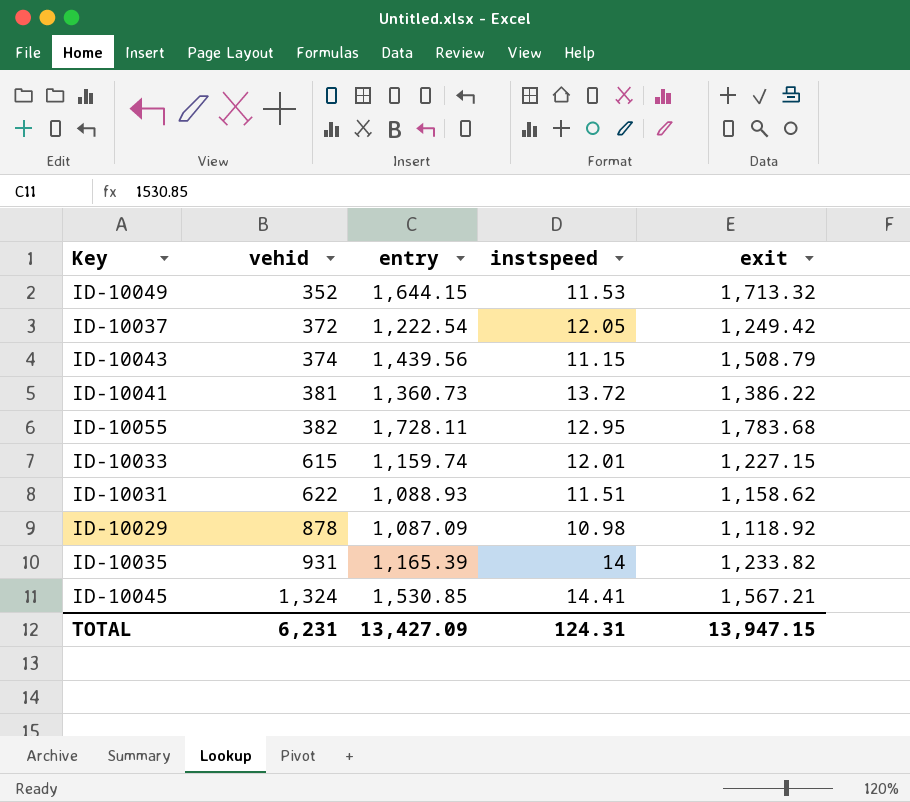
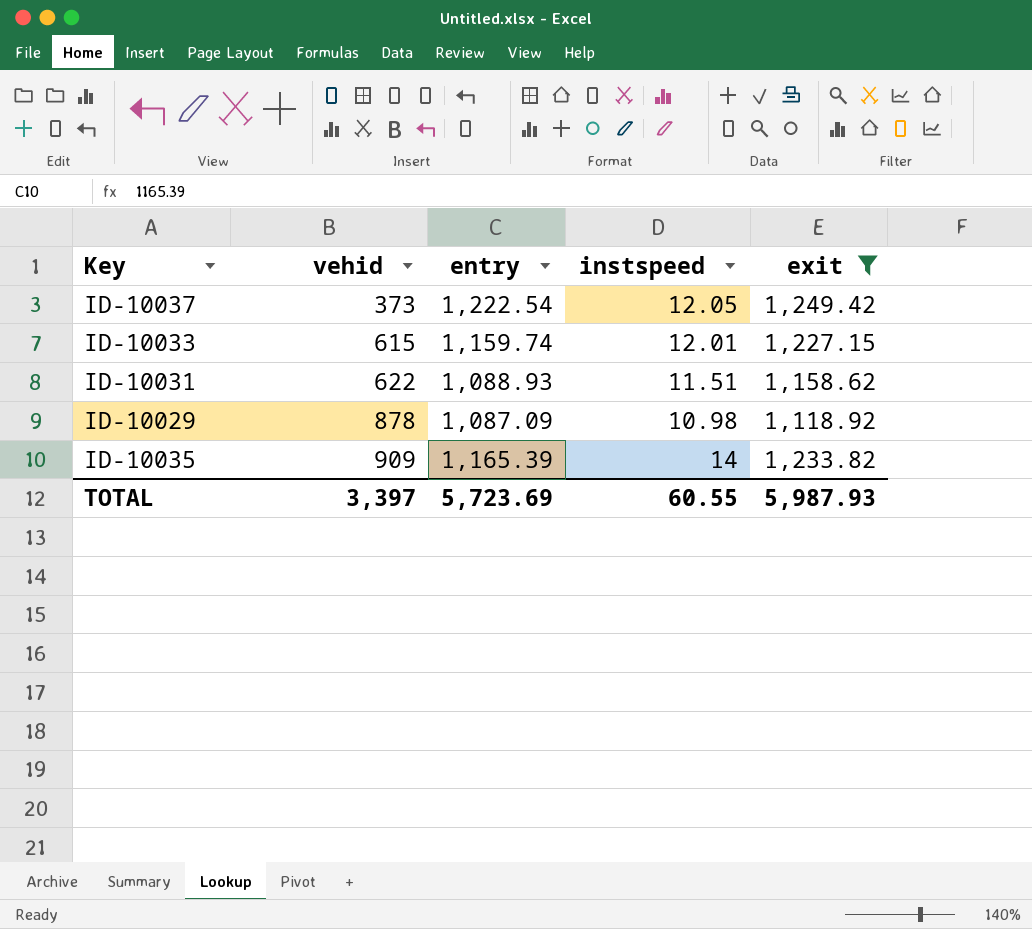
filter: none -> exit <= 1,249.42
ID-10037 | vehid: 372 -> 373
ID-10035 | vehid: 931 -> 909
TOTAL | vehid: 6,231 -> 3,397
TOTAL | entry: 13,427.09 -> 5,723.69
TOTAL | instspeed: 124.31 -> 60.55
TOTAL | exit: 13,947.15 -> 5,987.93

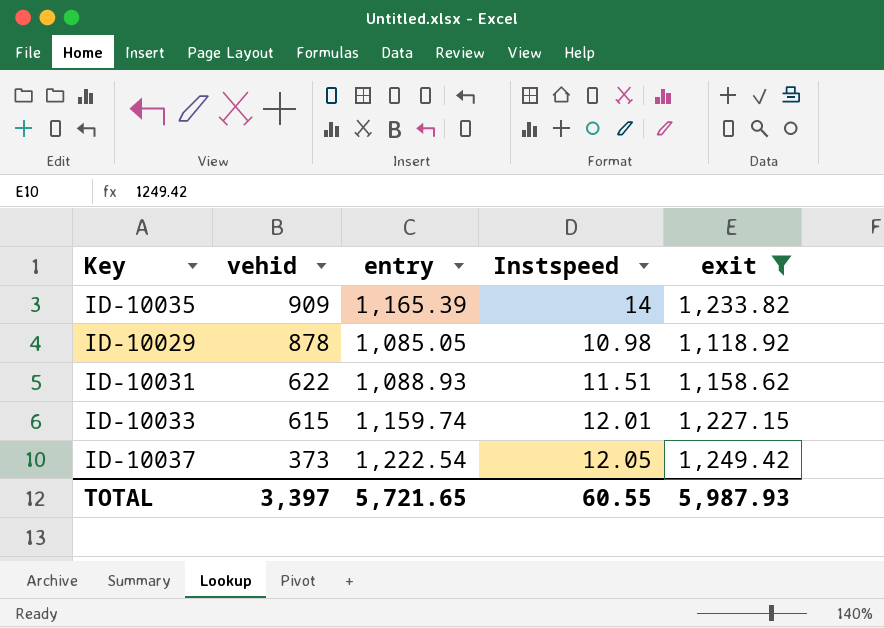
row order: vehid ascending -> vehid descending
column name: instspeed -> Instspeed
ID-10029 | entry: 1,087.09 -> 1,085.05
TOTAL | entry: 5,723.69 -> 5,721.65

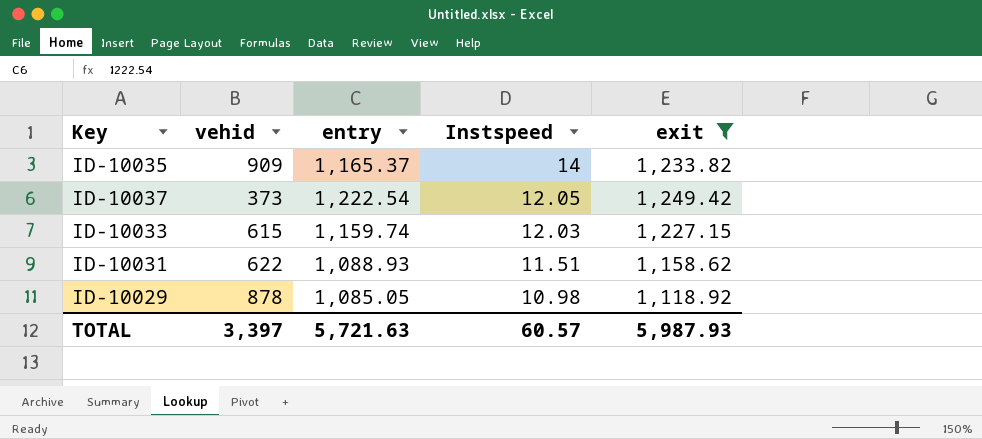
row order: vehid descending -> Instspeed descending
ID-10035 | entry: 1,165.39 -> 1,165.37
ID-10033 | Instspeed: 12.01 -> 12.03
TOTAL | entry: 5,721.65 -> 5,721.63
TOTAL | Instspeed: 60.55 -> 60.57

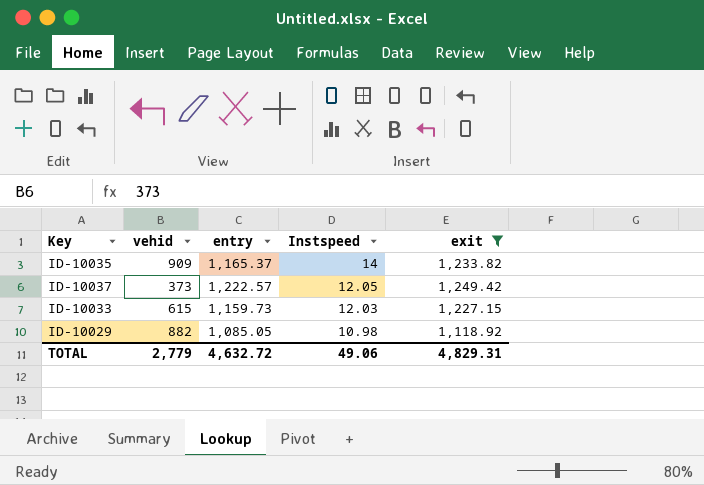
row ID-10031: 622 | 1,088.93 | 11.51 | 1,158.62 -> none
ID-10037 | entry: 1,222.54 -> 1,222.57
ID-10033 | entry: 1,159.74 -> 1,159.73
ID-10029 | vehid: 878 -> 882
TOTAL | vehid: 3,397 -> 2,779
TOTAL | entry: 5,721.63 -> 4,632.72
TOTAL | Instspeed: 60.57 -> 49.06
TOTAL | exit: 5,987.93 -> 4,829.31

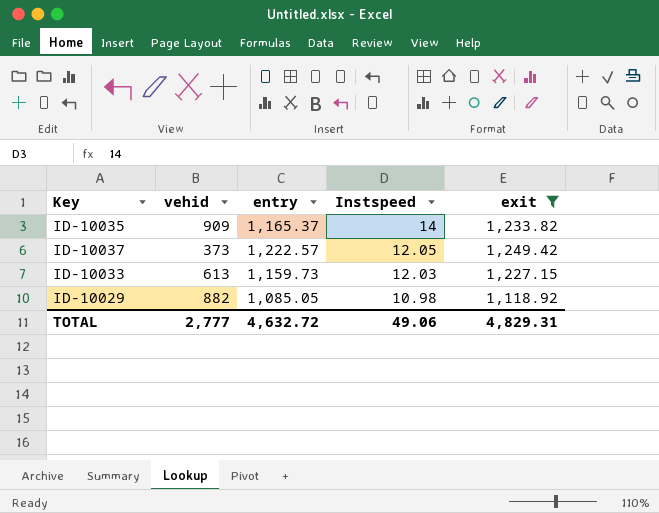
ID-10033 | vehid: 615 -> 613
TOTAL | vehid: 2,779 -> 2,777

